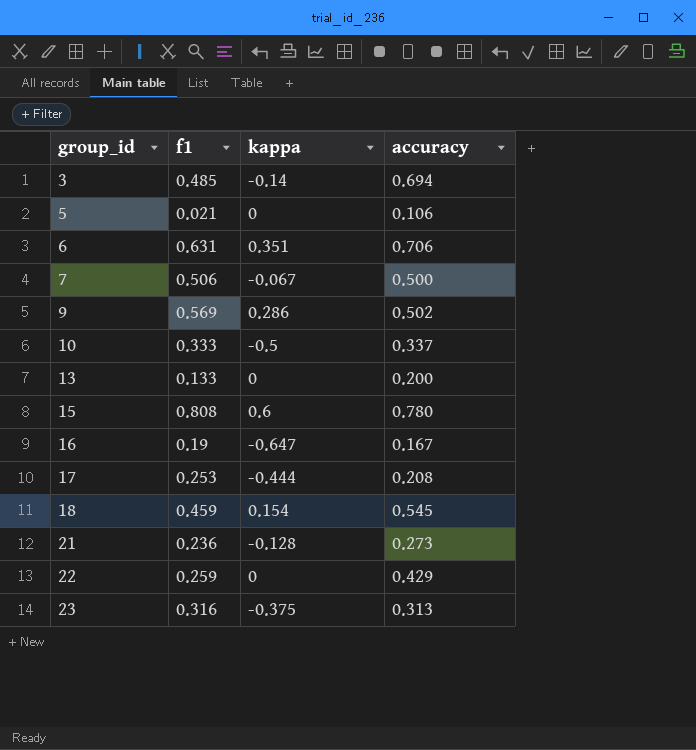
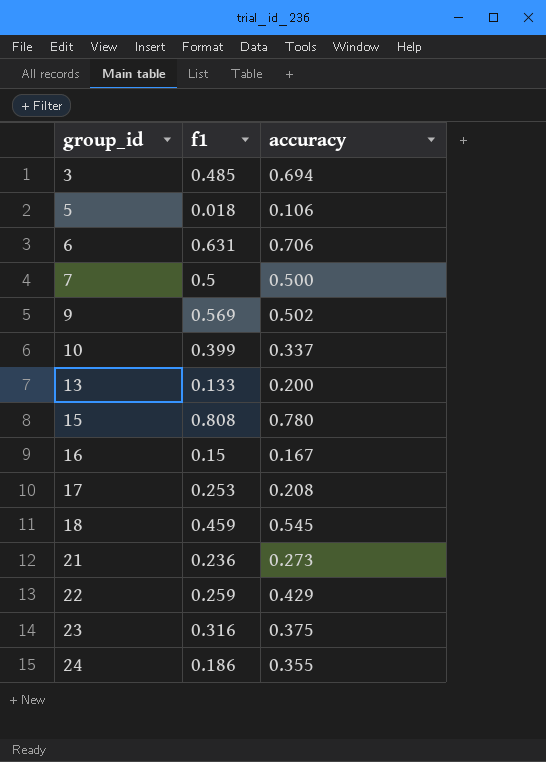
column kappa | position: 3 -> none
5 | f1: 0.021 -> 0.018
7 | f1: 0.506 -> 0.5
10 | f1: 0.333 -> 0.399
16 | f1: 0.19 -> 0.15
23 | accuracy: 0.313 -> 0.375
row 24: none -> 0.186 | 0.355

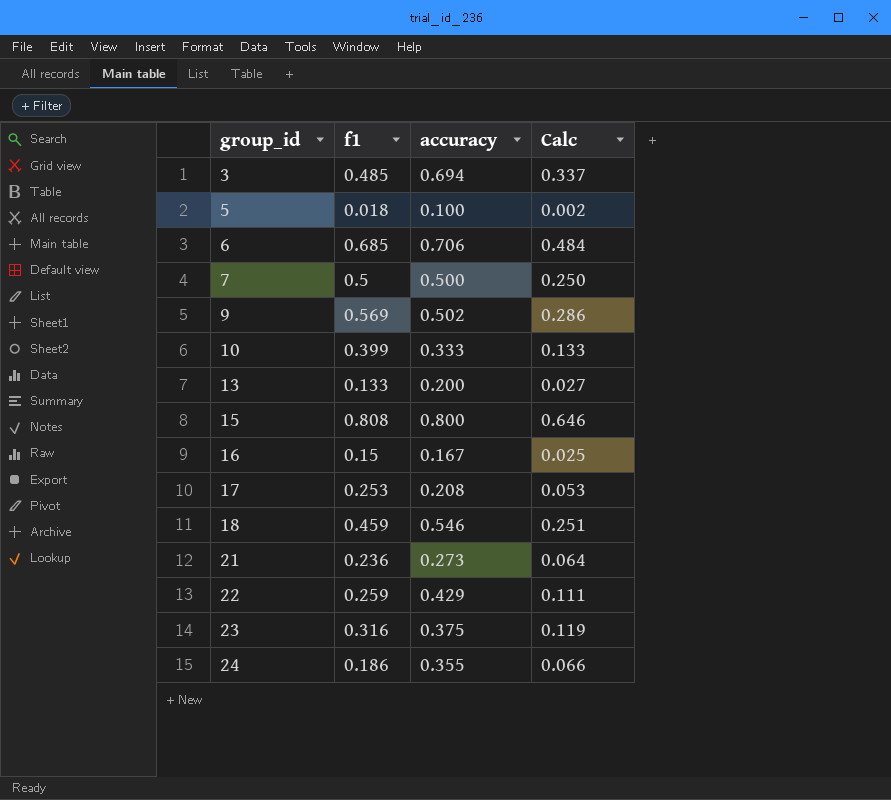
column Calc | formula: none -> [f1] * [accuracy]
5 | accuracy: 0.106 -> 0.100
6 | f1: 0.631 -> 0.685
10 | accuracy: 0.337 -> 0.333
15 | accuracy: 0.780 -> 0.800
18 | accuracy: 0.545 -> 0.546

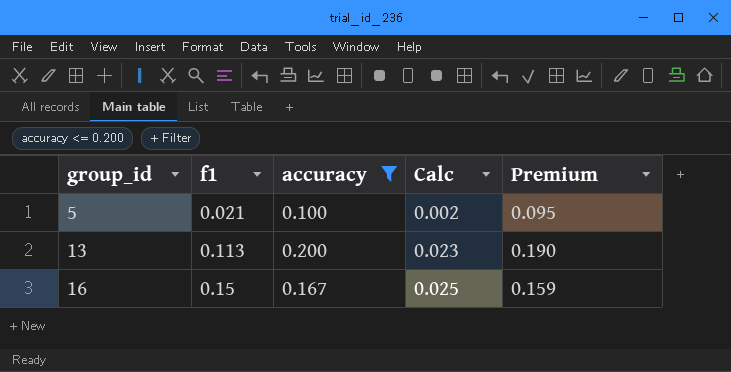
filter: none -> accuracy <= 0.200
column Premium | formula: none -> [accuracy] * 0.95
5 | f1: 0.018 -> 0.021
13 | f1: 0.133 -> 0.113
13 | Calc: 0.027 -> 0.023

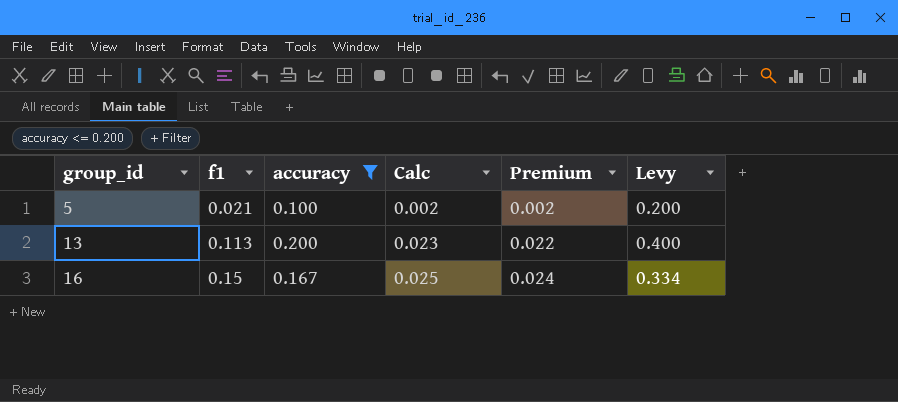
column Premium | formula: [accuracy] * 0.95 -> [Calc] * 0.95
column Levy | formula: none -> [accuracy] * 2

